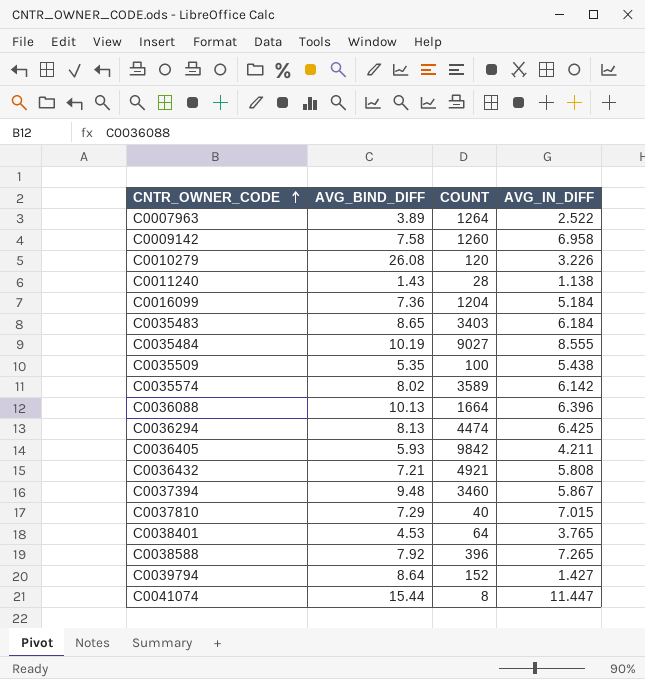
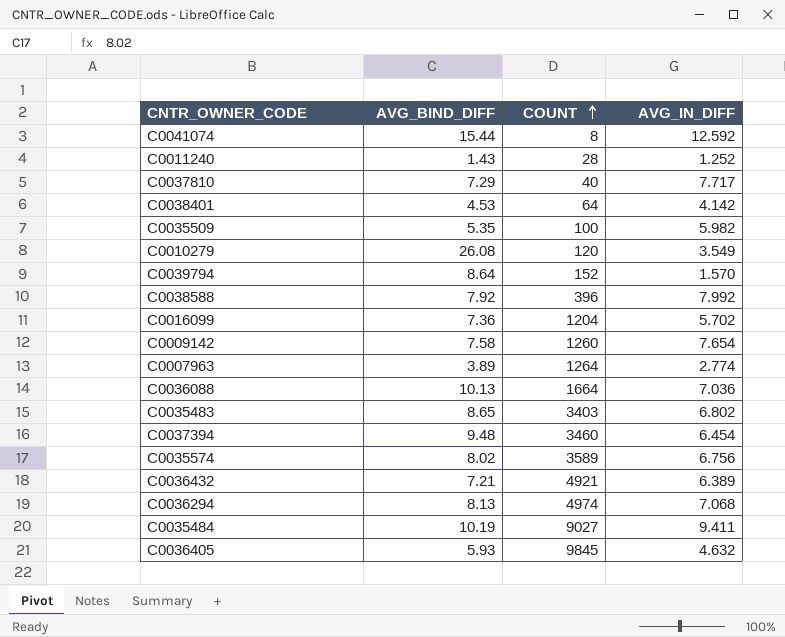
row order: CNTR_OWNER_CODE ascending -> COUNT ascending
C0041074 | AVG_IN_DIFF: 11.447 -> 12.592
C0011240 | AVG_IN_DIFF: 1.138 -> 1.252
C0037810 | AVG_IN_DIFF: 7.015 -> 7.717
C0038401 | AVG_IN_DIFF: 3.765 -> 4.142
C0035509 | AVG_IN_DIFF: 5.438 -> 5.982
C0010279 | AVG_IN_DIFF: 3.226 -> 3.549
C0039794 | AVG_IN_DIFF: 1.427 -> 1.570
C0038588 | AVG_IN_DIFF: 7.265 -> 7.992
C0016099 | AVG_IN_DIFF: 5.184 -> 5.702
C0009142 | AVG_IN_DIFF: 6.958 -> 7.654
C0007963 | AVG_IN_DIFF: 2.522 -> 2.774
C0036088 | AVG_IN_DIFF: 6.396 -> 7.036
C0035483 | AVG_IN_DIFF: 6.184 -> 6.802
C0037394 | AVG_IN_DIFF: 5.867 -> 6.454
C0035574 | AVG_IN_DIFF: 6.142 -> 6.756
C0036432 | AVG_IN_DIFF: 5.808 -> 6.389
C0036294 | COUNT: 4474 -> 4974
C0036294 | AVG_IN_DIFF: 6.425 -> 7.068
C0035484 | AVG_IN_DIFF: 8.555 -> 9.411
C0036405 | COUNT: 9842 -> 9845
C0036405 | AVG_IN_DIFF: 4.211 -> 4.632

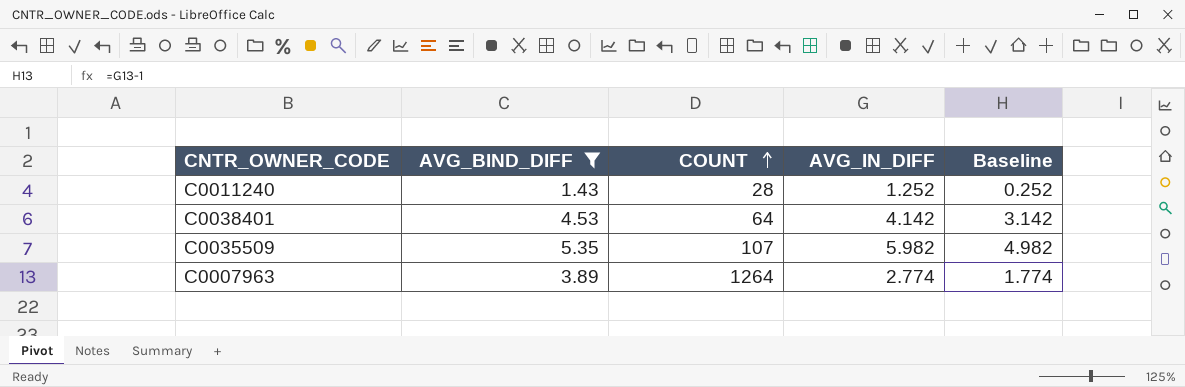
filter: none -> AVG_BIND_DIFF <= 5.35
column Baseline | formula: none -> [AVG_IN_DIFF] - 1
C0035509 | COUNT: 100 -> 107

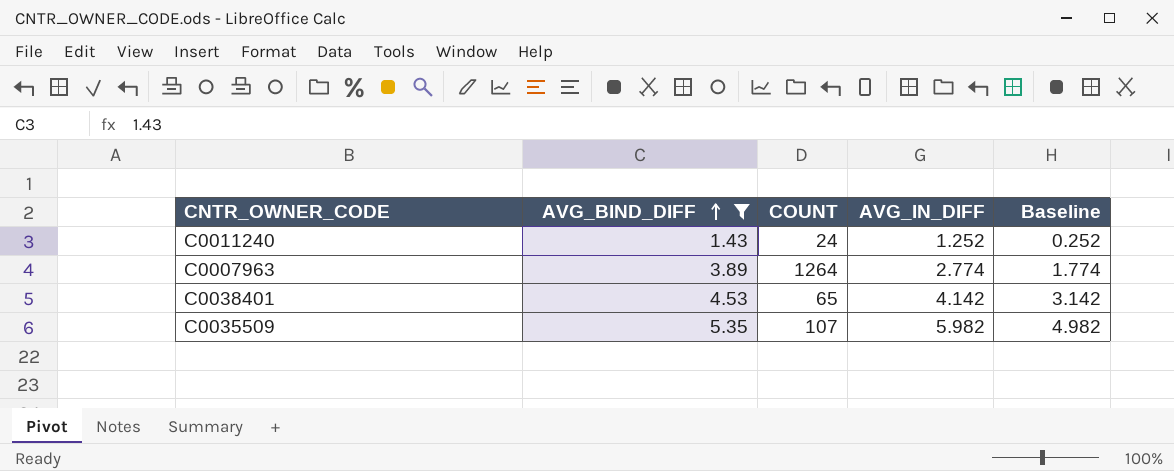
row order: COUNT ascending -> AVG_BIND_DIFF ascending
C0011240 | COUNT: 28 -> 24
C0038401 | COUNT: 64 -> 65

